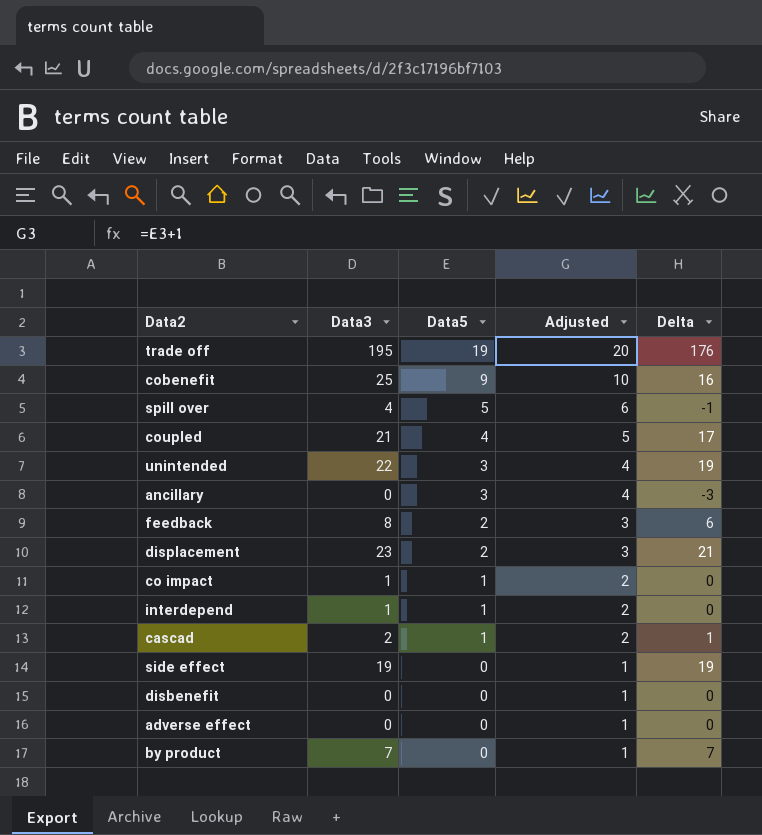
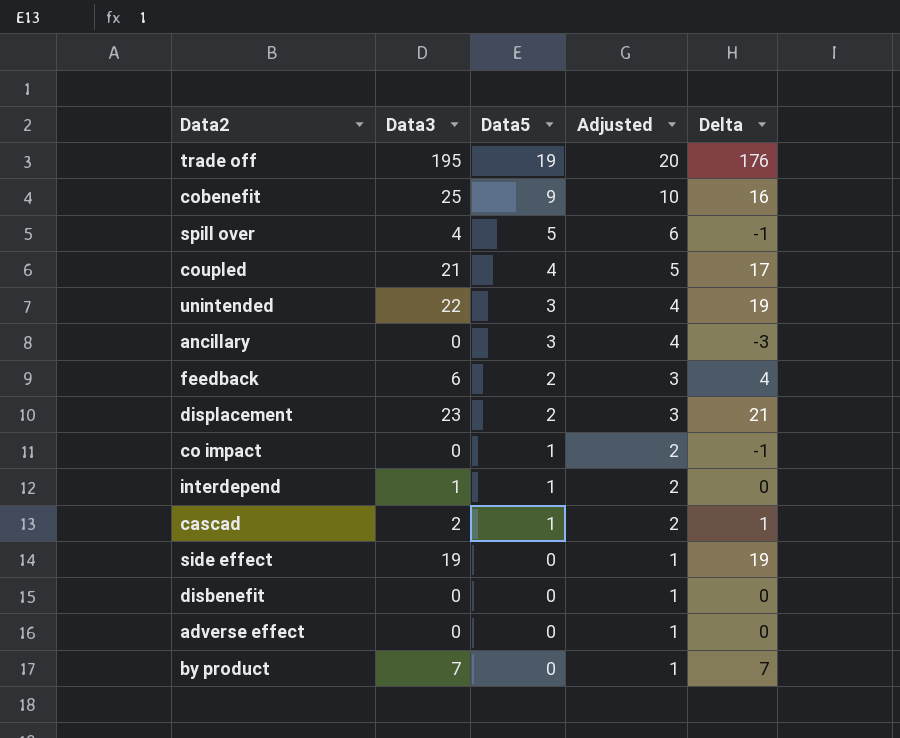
feedback | Data3: 8 -> 6
feedback | Delta: 6 -> 4
co impact | Data3: 1 -> 0
co impact | Delta: 0 -> -1

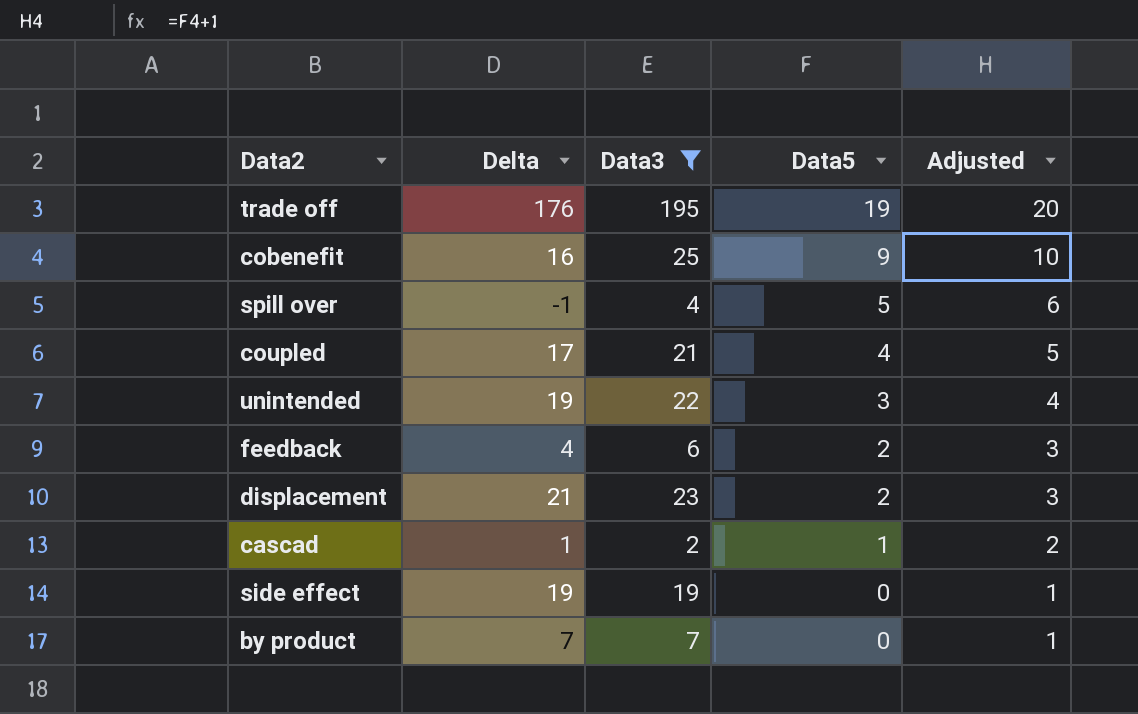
filter: none -> Data3 >= 2
column Delta | position: 5 -> 2

